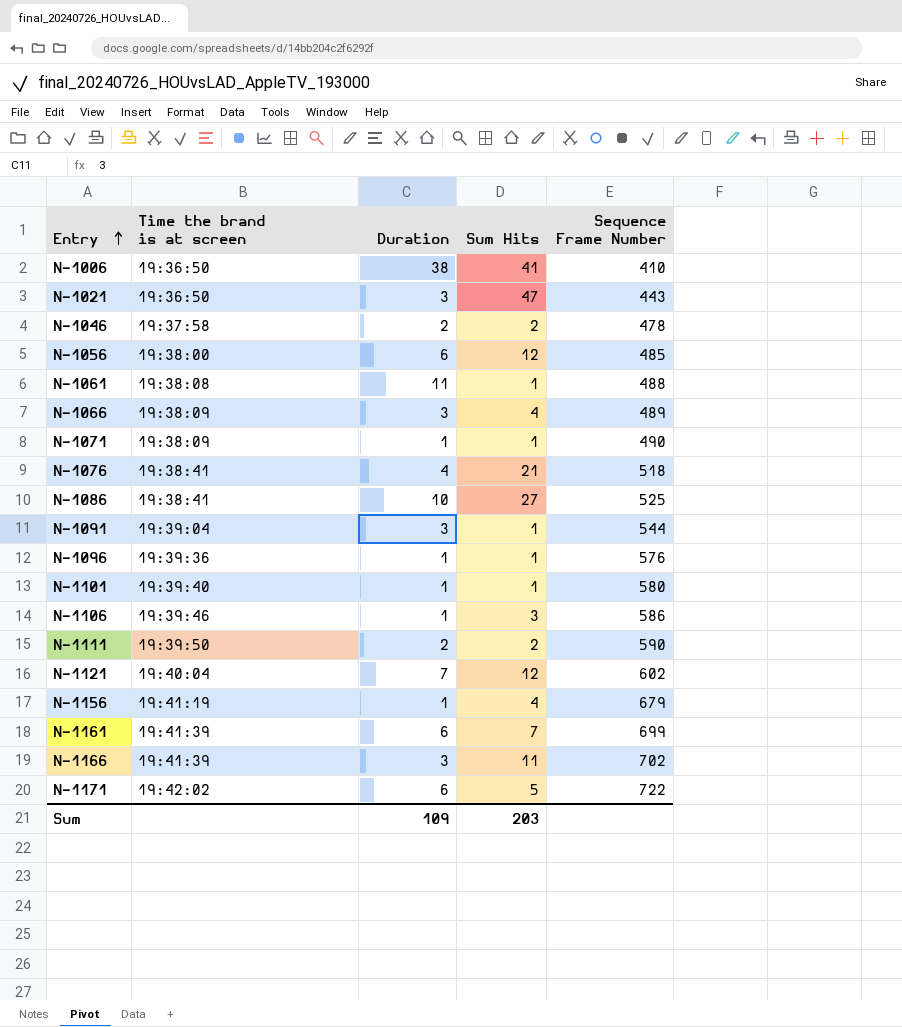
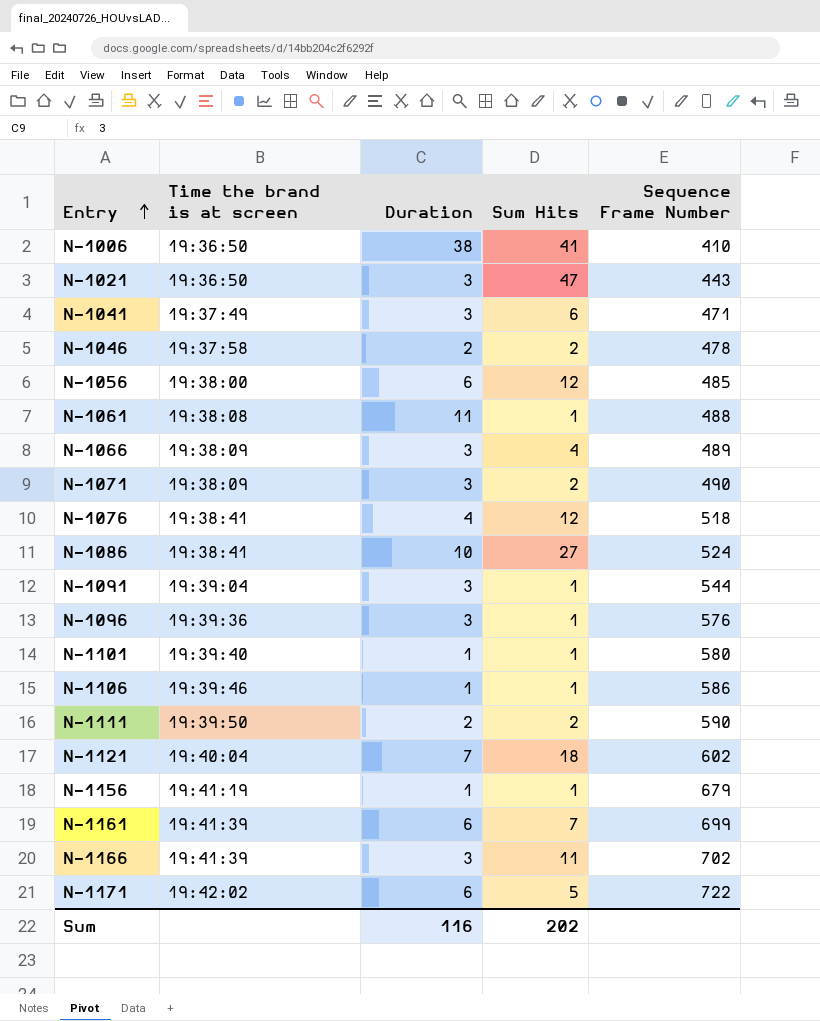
row N-1041: none -> 19:37:49 | 3 | 6 | 471
N-1071 | Duration: 1 -> 3
N-1071 | Sum Hits: 1 -> 2
N-1076 | Sum Hits: 21 -> 12
N-1086 | Sequence Frame Number: 525 -> 524
N-1096 | Duration: 1 -> 3
N-1106 | Sum Hits: 3 -> 1
N-1121 | Sum Hits: 12 -> 18
N-1156 | Sum Hits: 4 -> 1
Sum | Duration: 109 -> 116
Sum | Sum Hits: 203 -> 202

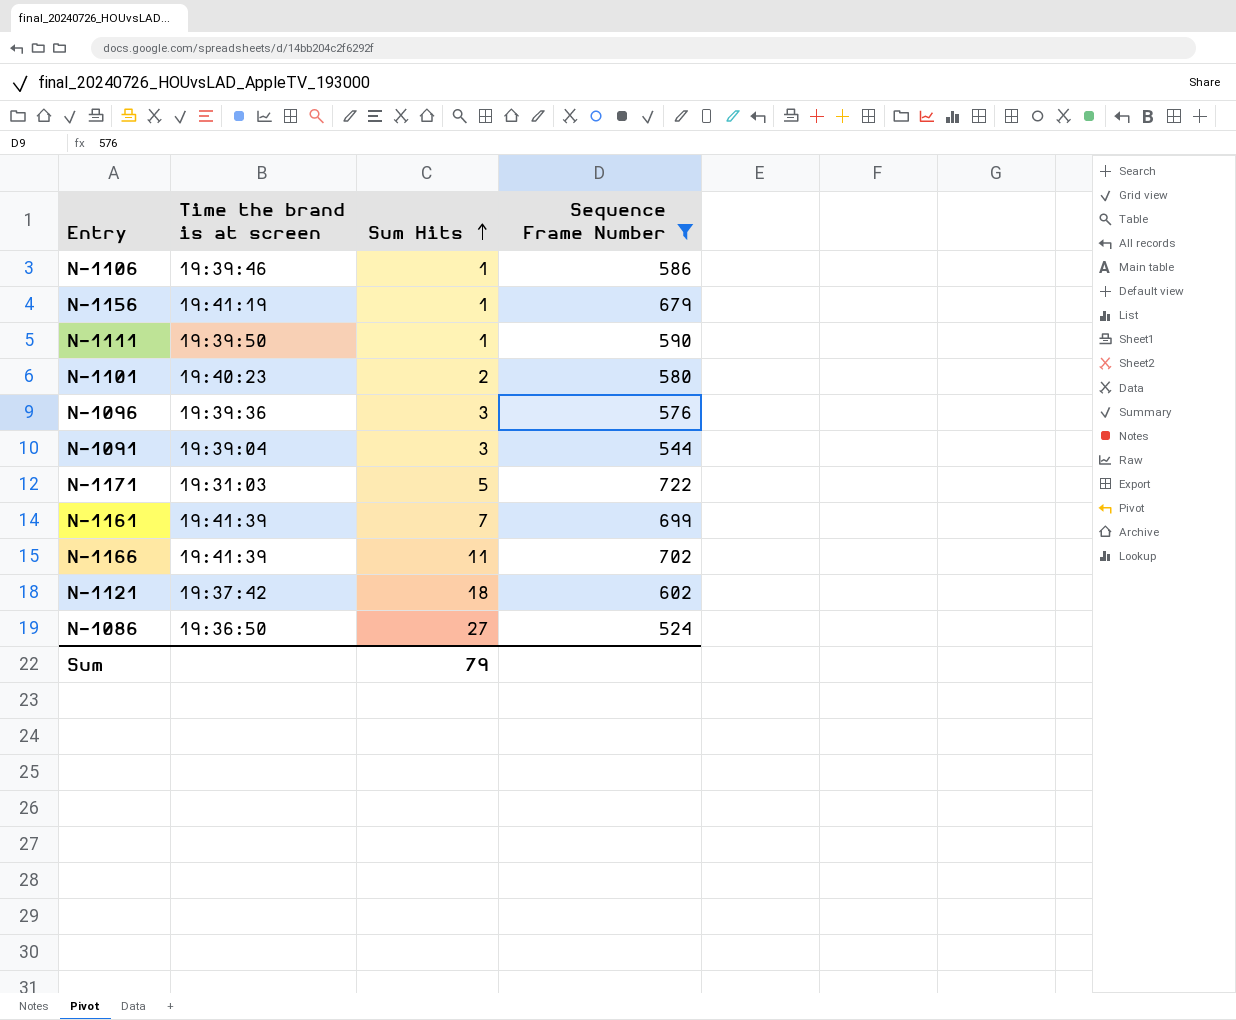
filter: none -> Sequence Frame Number >= 524
row order: Entry ascending -> Sum Hits ascending
column Duration | position: 3 -> none
N-1111 | Sum Hits: 2 -> 1
N-1101 | Time the brand is at screen: 19:39:40 -> 19:40:23
N-1101 | Sum Hits: 1 -> 2
N-1096 | Sum Hits: 1 -> 3
N-1091 | Sum Hits: 1 -> 3
N-1171 | Time the brand is at screen: 19:42:02 -> 19:31:03
N-1121 | Time the brand is at screen: 19:40:04 -> 19:37:42
N-1086 | Time the brand is at screen: 19:38:41 -> 19:36:50
Sum | Sum Hits: 202 -> 79

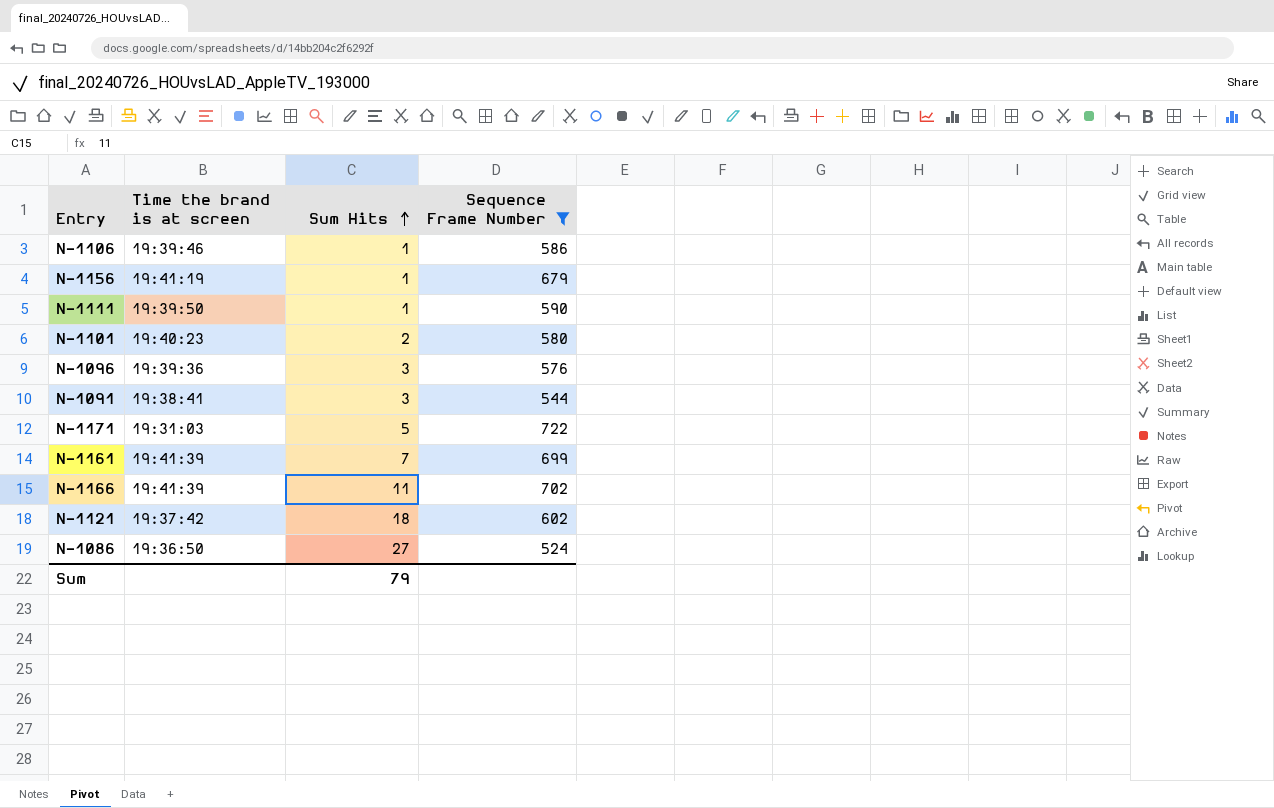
N-1091 | Time the brand is at screen: 19:39:04 -> 19:38:41

